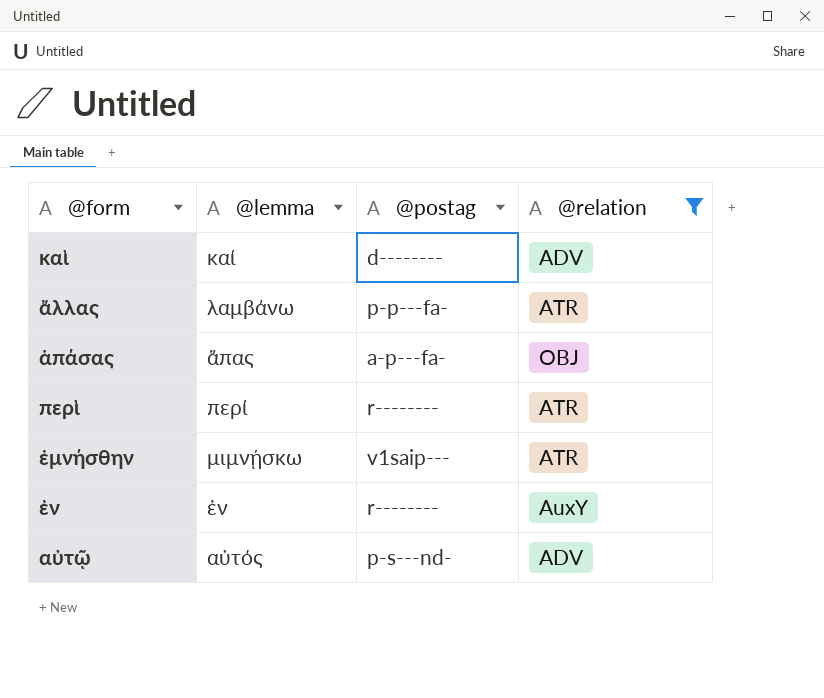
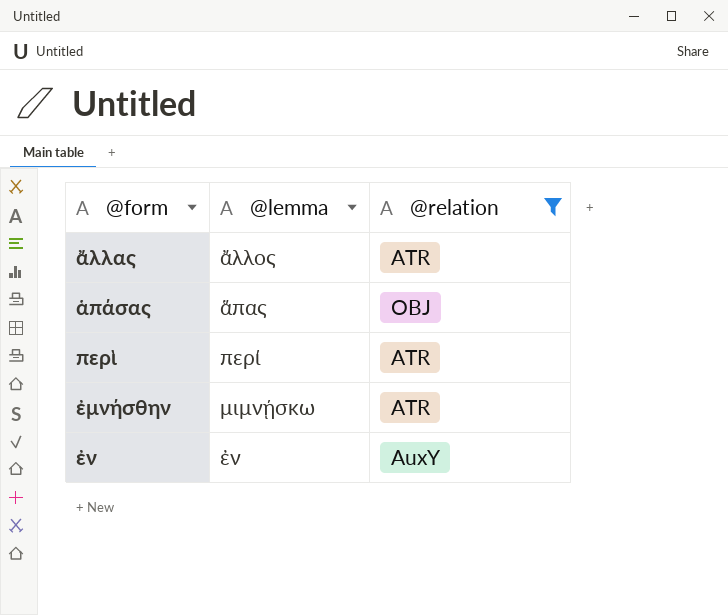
column @postag | position: 3 -> none
row καὶ: καί | d-------- | ADV -> none
row αὐτῷ: αὐτός | p-s---nd- | ADV -> none
ἄλλας | @lemma: λαμβάνω -> ἄλλος

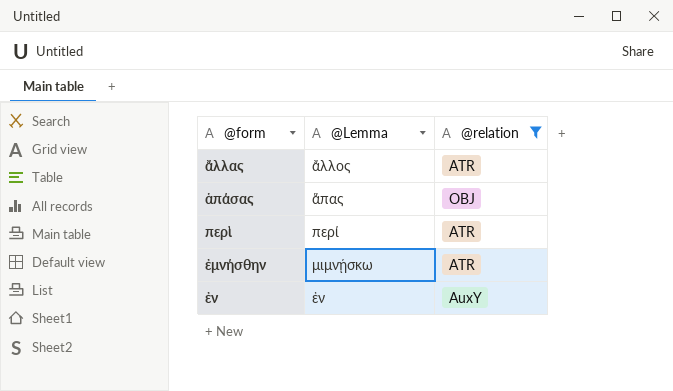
column name: @lemma -> @Lemma

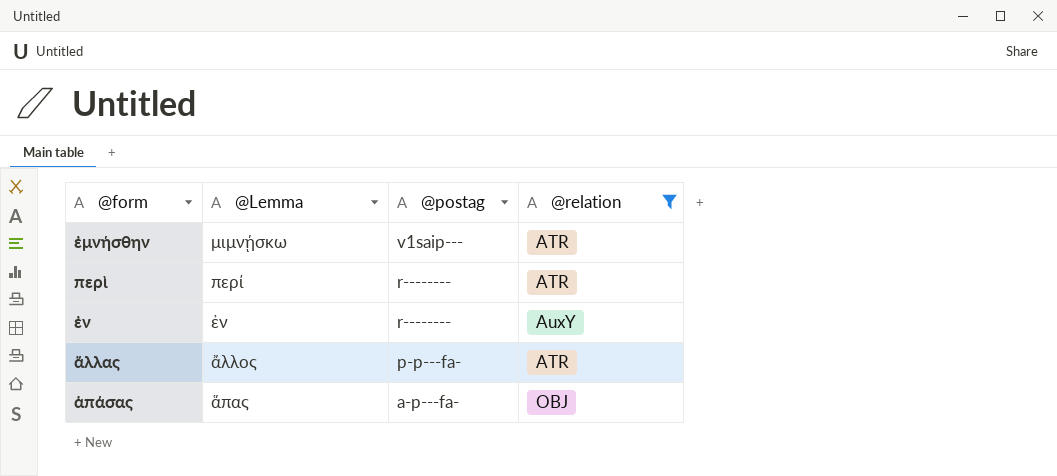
row order: none -> @postag descending
column @postag | position: none -> 3

